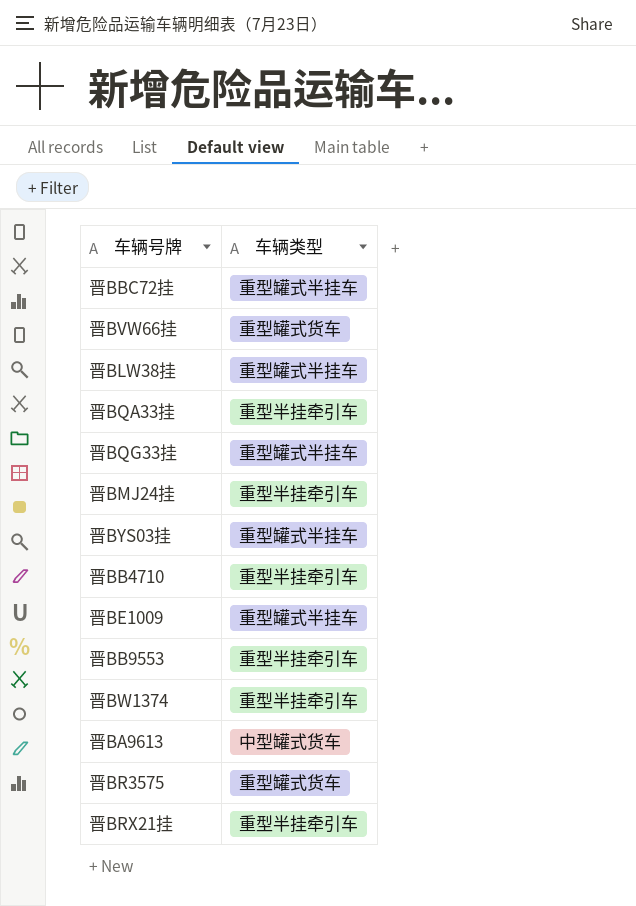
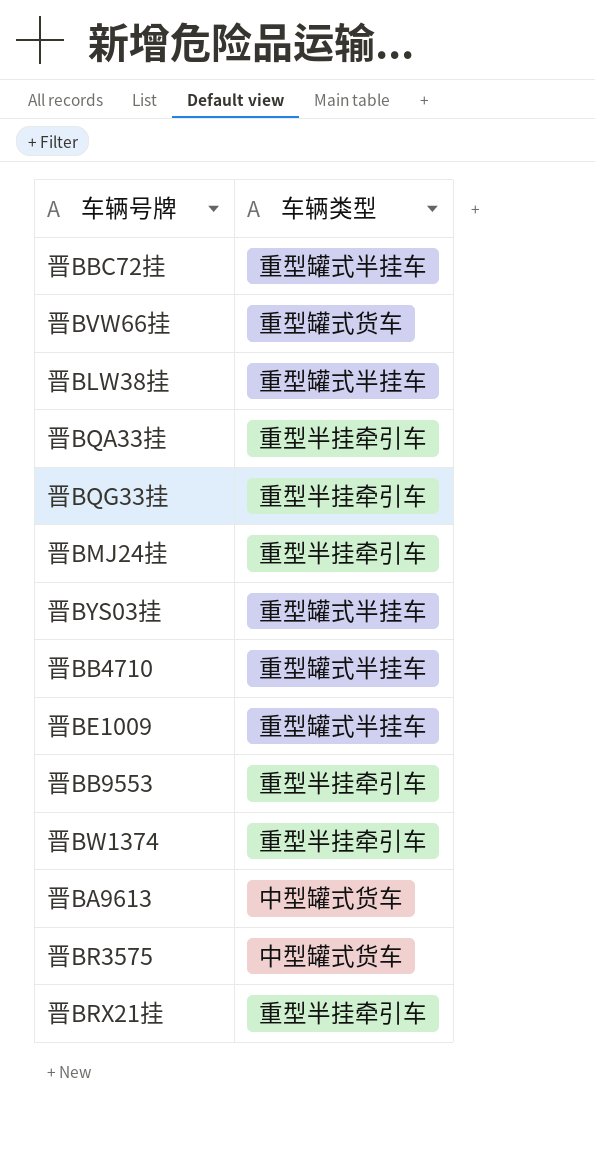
晋BQG33挂 | 车辆类型: 重型罐式半挂车 -> 重型半挂牵引车
晋BB4710 | 车辆类型: 重型半挂牵引车 -> 重型罐式半挂车
晋BR3575 | 车辆类型: 重型罐式货车 -> 中型罐式货车

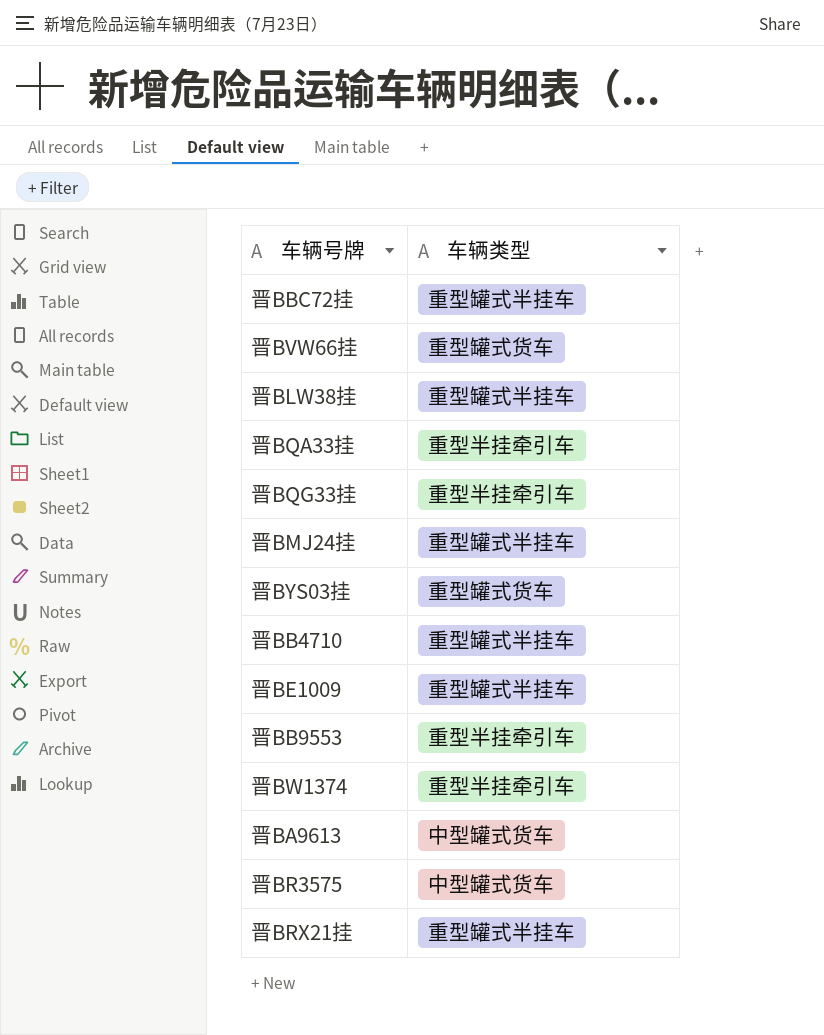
晋BMJ24挂 | 车辆类型: 重型半挂牵引车 -> 重型罐式半挂车
晋BYS03挂 | 车辆类型: 重型罐式半挂车 -> 重型罐式货车
晋BRX21挂 | 车辆类型: 重型半挂牵引车 -> 重型罐式半挂车

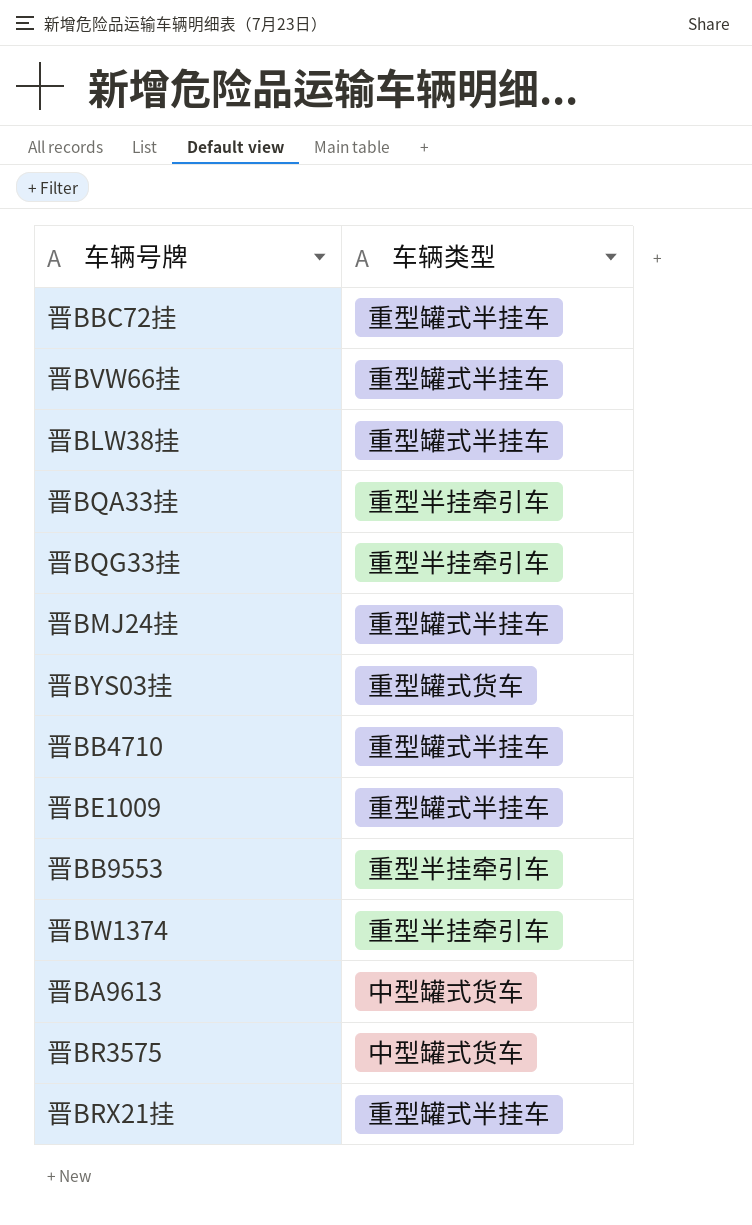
晋BVW66挂 | 车辆类型: 重型罐式货车 -> 重型罐式半挂车

